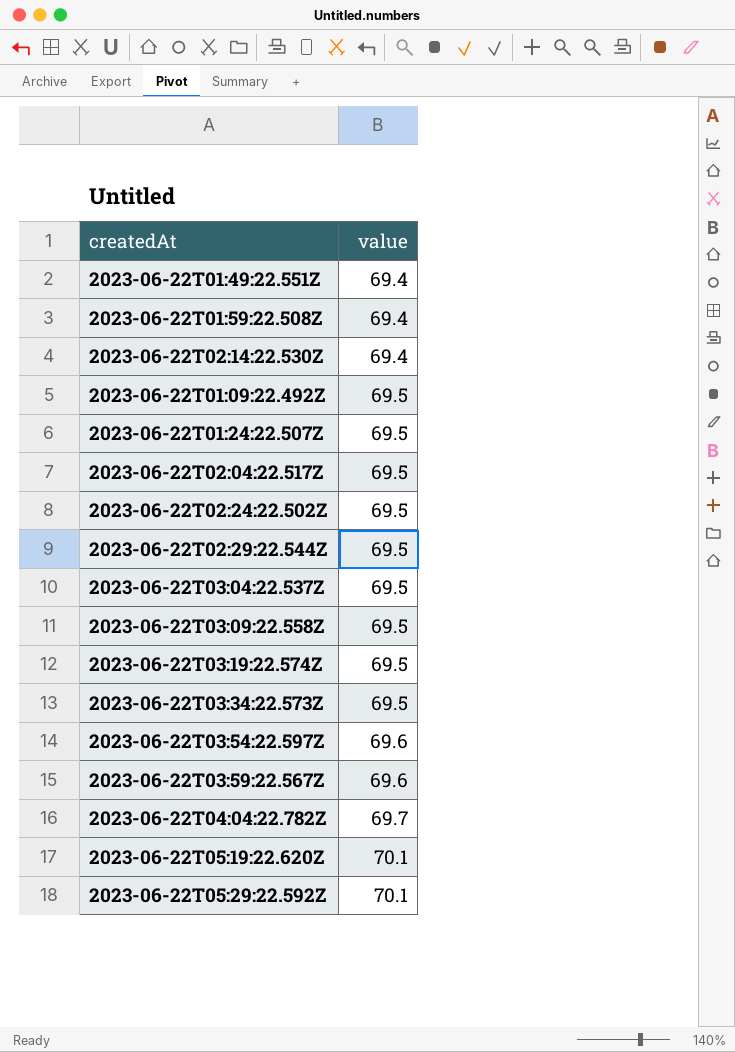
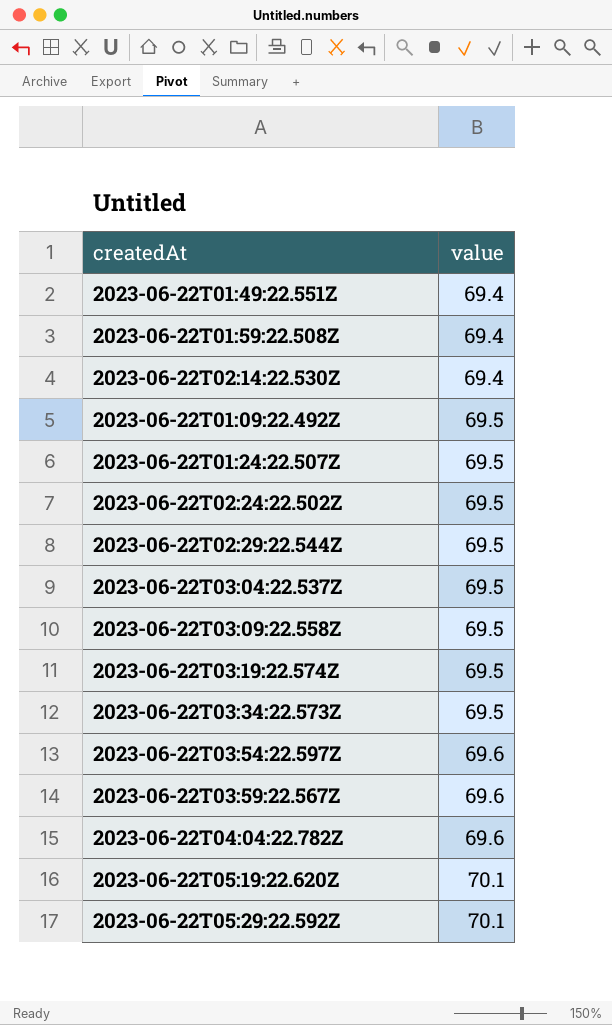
row 2023-06-22T02:04:22.517Z: 69.5 -> none
2023-06-22T04:04:22.782Z | value: 69.7 -> 69.6

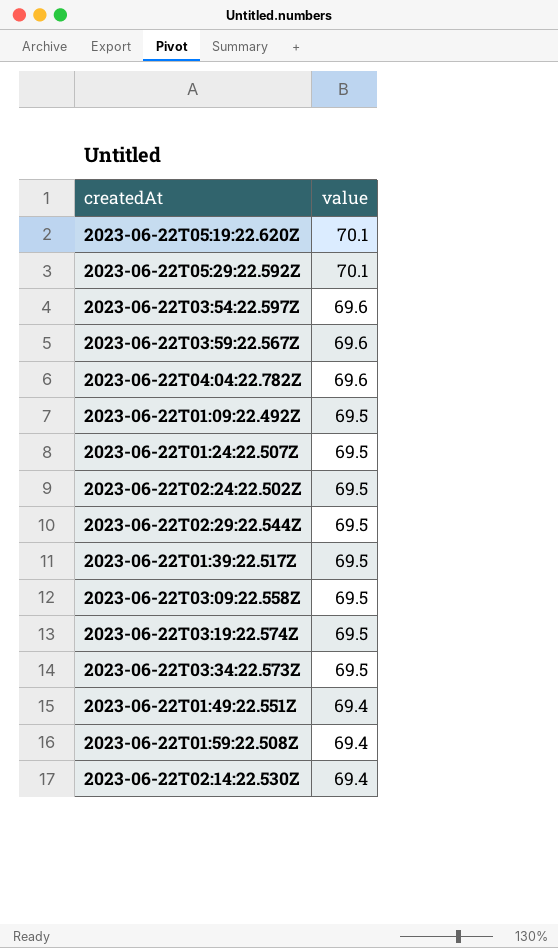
row order: value ascending -> value descending
row 2023-06-22T03:04:22.537Z: 69.5 -> none
row 2023-06-22T01:39:22.517Z: none -> 69.5

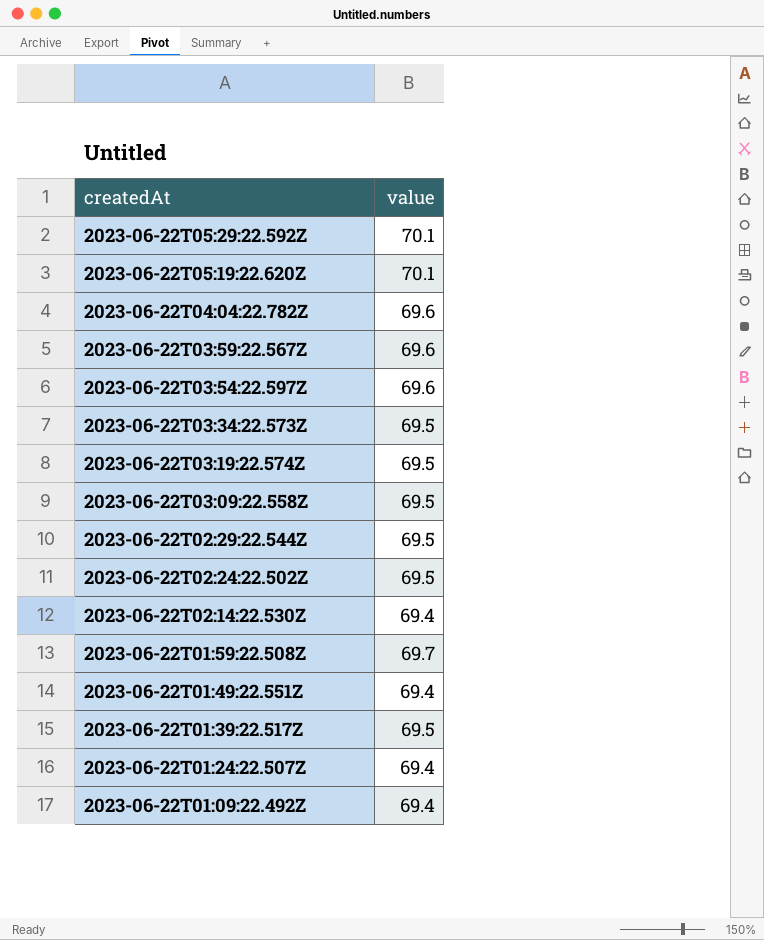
row order: value descending -> createdAt descending
2023-06-22T01:59:22.508Z | value: 69.4 -> 69.7
2023-06-22T01:24:22.507Z | value: 69.5 -> 69.4
2023-06-22T01:09:22.492Z | value: 69.5 -> 69.4

